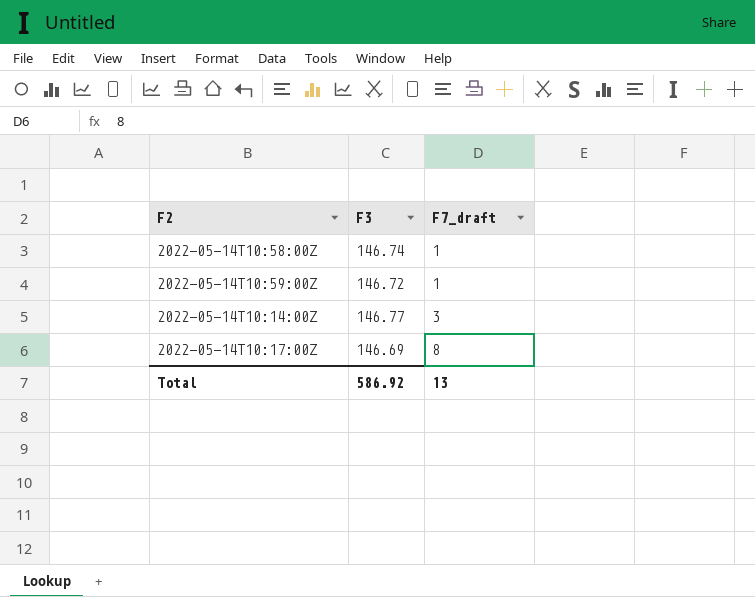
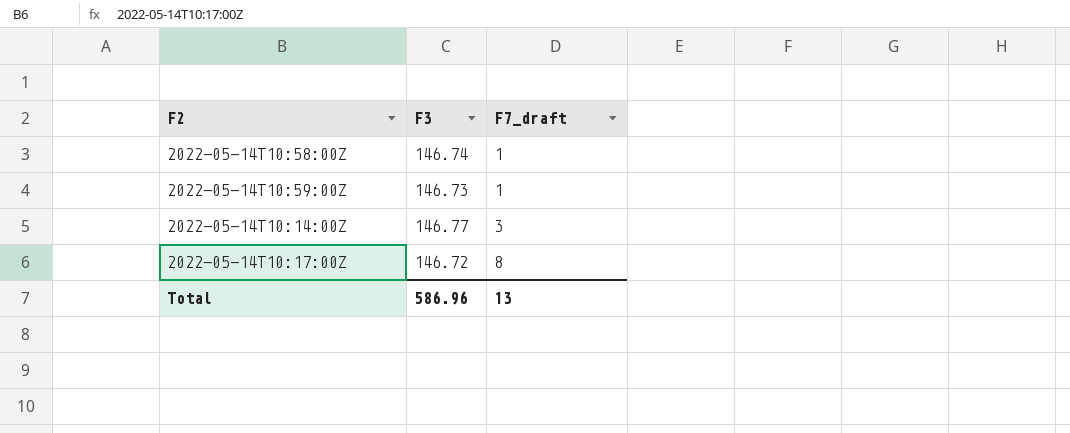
2022-05-14T10:59:00Z | F3: 146.72 -> 146.73
2022-05-14T10:17:00Z | F3: 146.69 -> 146.72
Total | F3: 586.92 -> 586.96

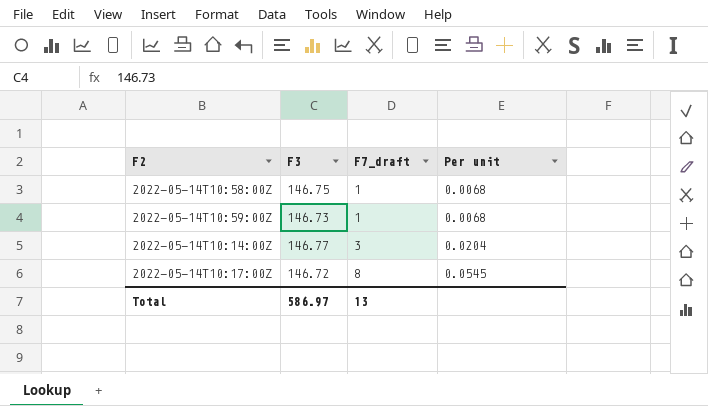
column Per unit | formula: none -> [F7_draft] / [F3]
2022-05-14T10:58:00Z | F3: 146.74 -> 146.75
Total | F3: 586.96 -> 586.97

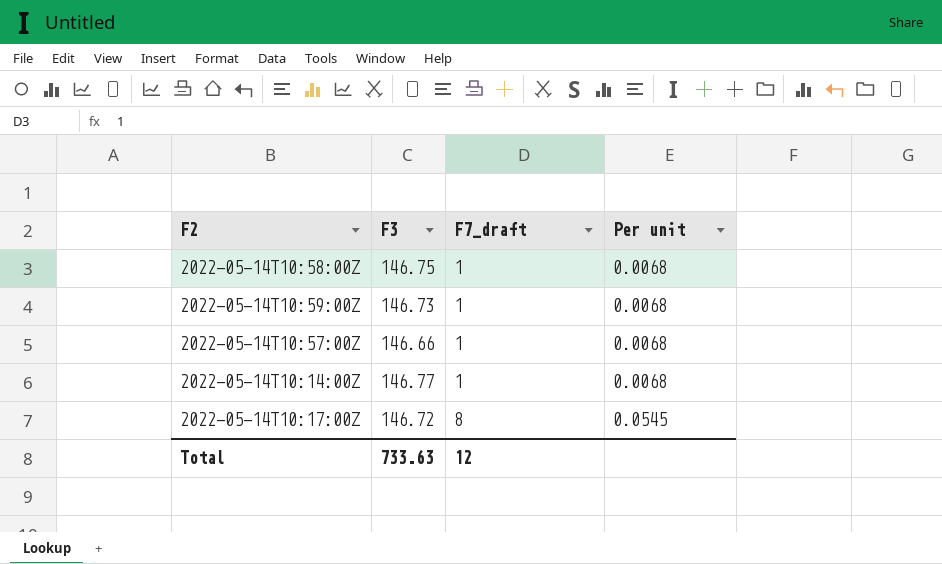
row 2022-05-14T10:57:00Z: none -> 146.66 | 1 | 0.0068
2022-05-14T10:14:00Z | F7_draft: 3 -> 1
2022-05-14T10:14:00Z | Per unit: 0.0204 -> 0.0068
Total | F3: 586.97 -> 733.63
Total | F7_draft: 13 -> 12

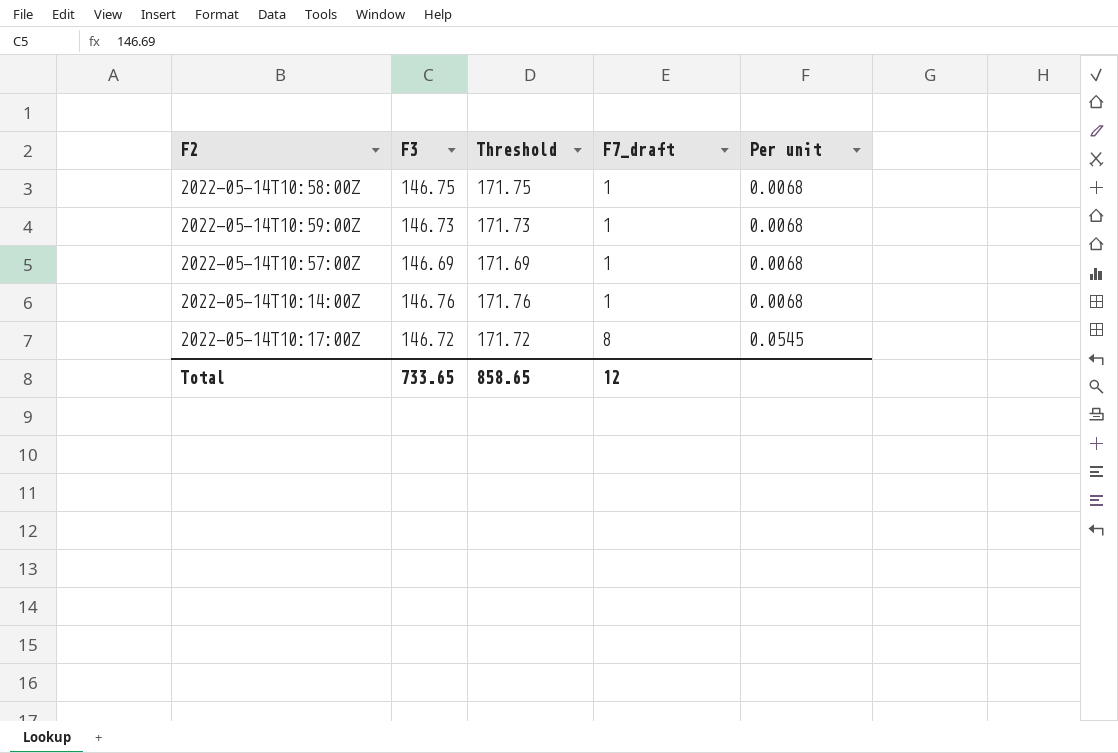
column Threshold | formula: none -> [F3] + 25
2022-05-14T10:57:00Z | F3: 146.66 -> 146.69
2022-05-14T10:14:00Z | F3: 146.77 -> 146.76
Total | F3: 733.63 -> 733.65

